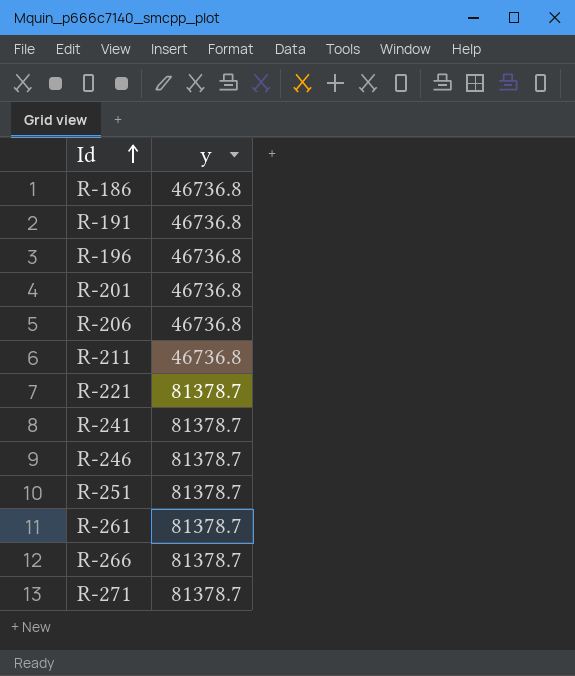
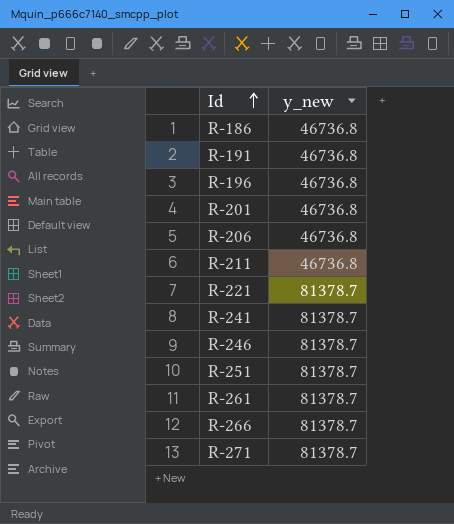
column name: y -> y_new

